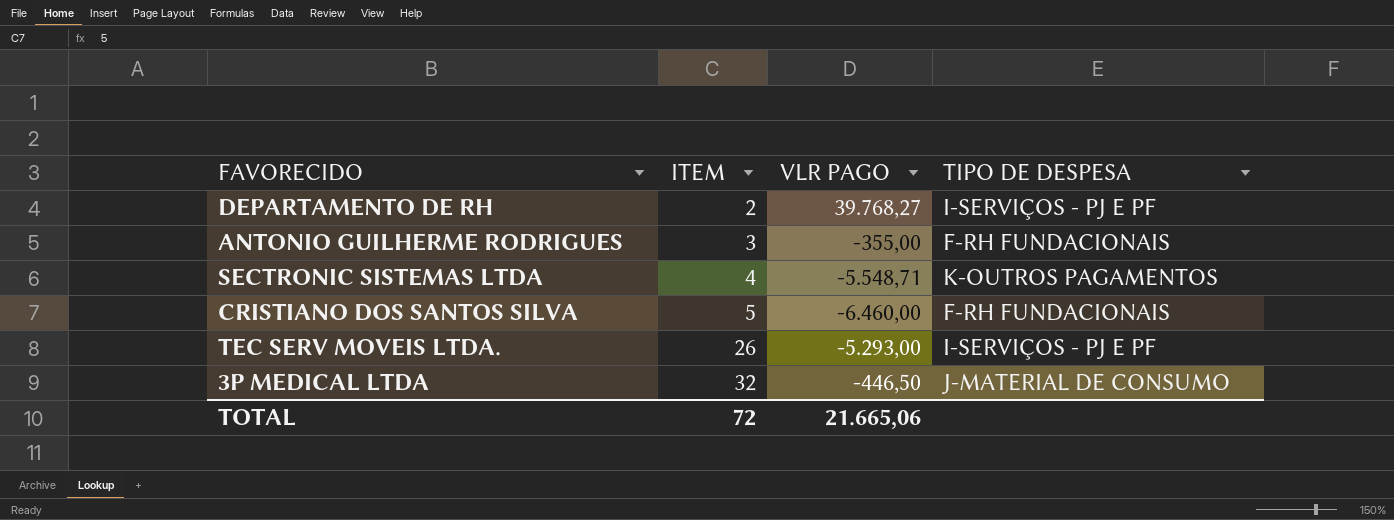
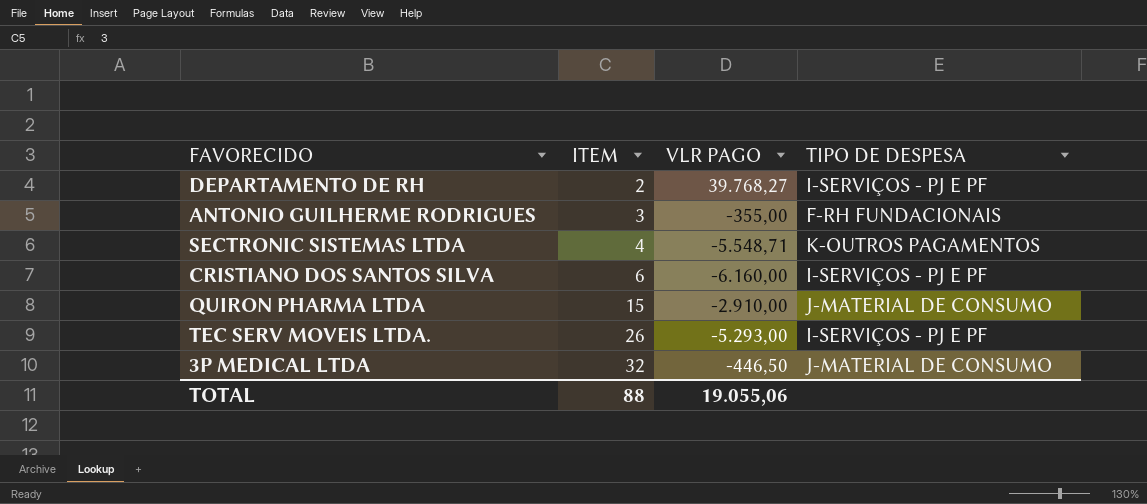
CRISTIANO DOS SANTOS SILVA | ITEM: 5 -> 6
CRISTIANO DOS SANTOS SILVA | VLR PAGO: -6.460,00 -> -6.160,00
CRISTIANO DOS SANTOS SILVA | TIPO DE DESPESA: F-RH FUNDACIONAIS -> I-SERVIÇOS - PJ E PF
row QUIRON PHARMA LTDA: none -> 15 | -2.910,00 | J-MATERIAL DE CONSUMO
TOTAL | ITEM: 72 -> 88
TOTAL | VLR PAGO: 21.665,06 -> 19.055,06

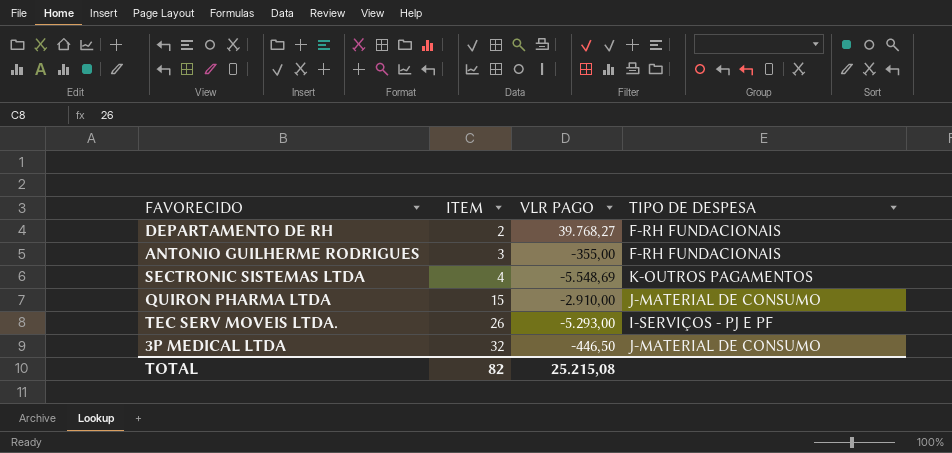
row CRISTIANO DOS SANTOS SILVA: 6 | -6.160,00 | I-SERVIÇOS - PJ E PF -> none
DEPARTAMENTO DE RH | TIPO DE DESPESA: I-SERVIÇOS - PJ E PF -> F-RH FUNDACIONAIS
SECTRONIC SISTEMAS LTDA | VLR PAGO: -5.548,71 -> -5.548,69
TOTAL | ITEM: 88 -> 82
TOTAL | VLR PAGO: 19.055,06 -> 25.215,08

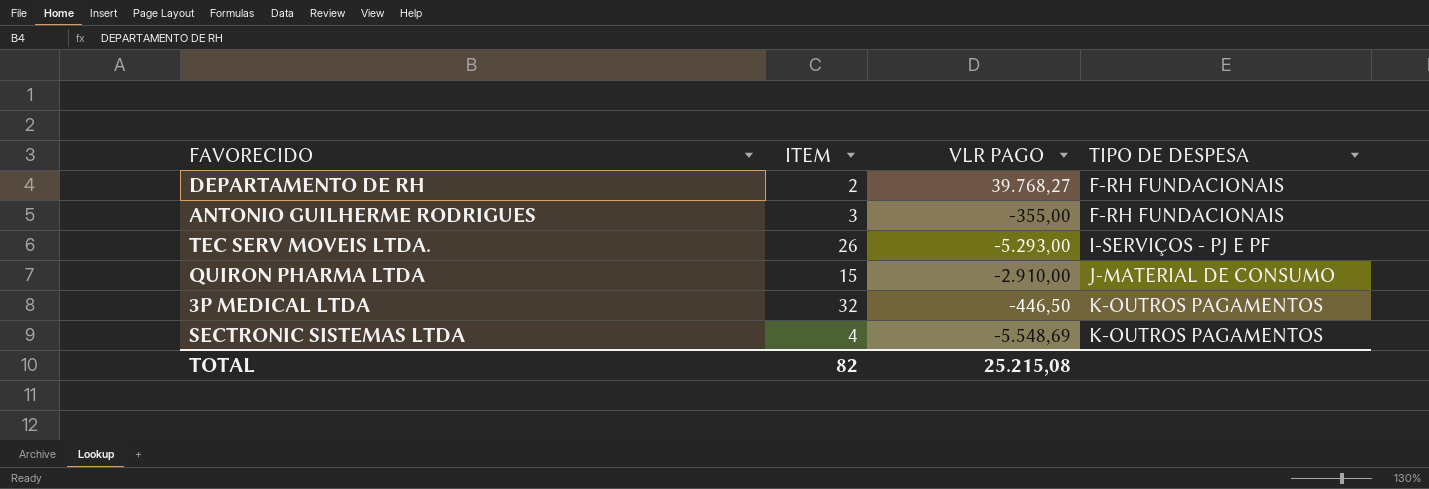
row order: ITEM ascending -> TIPO DE DESPESA ascending
3P MEDICAL LTDA | TIPO DE DESPESA: J-MATERIAL DE CONSUMO -> K-OUTROS PAGAMENTOS

